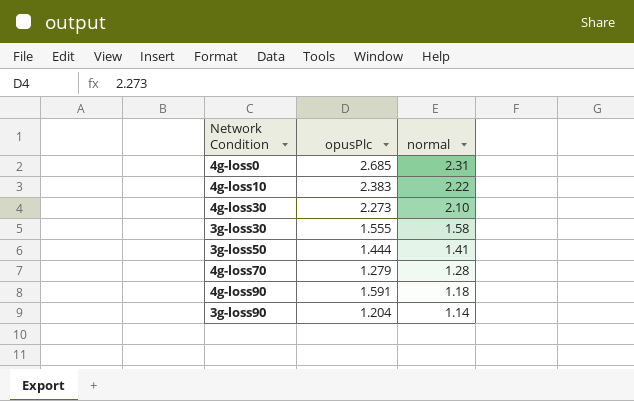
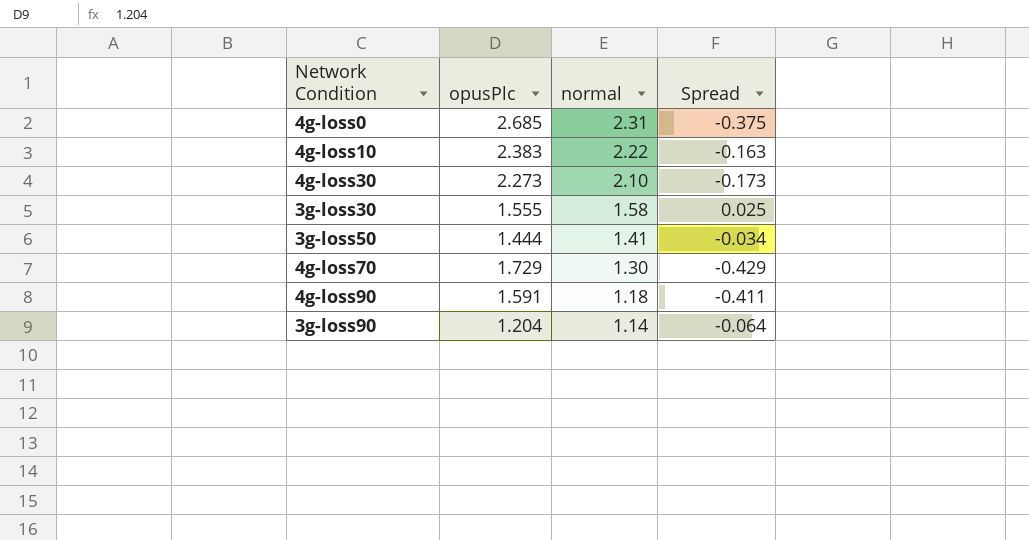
column Spread | formula: none -> [normal] - [opusPlc]
4g-loss70 | opusPlc: 1.279 -> 1.729
4g-loss70 | normal: 1.28 -> 1.30

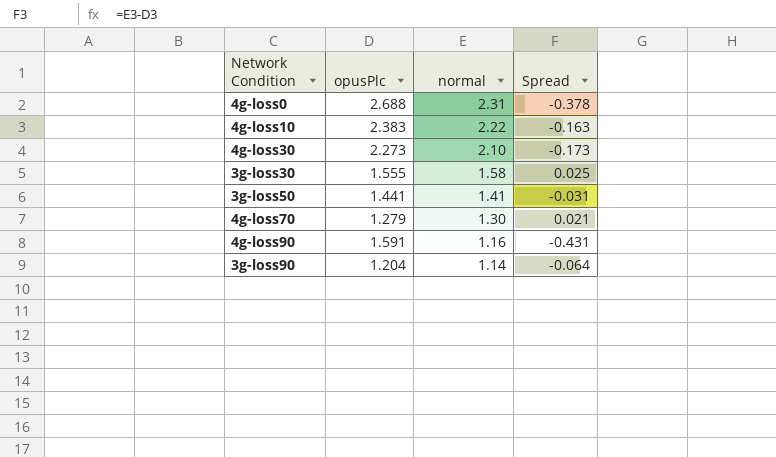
4g-loss0 | opusPlc: 2.685 -> 2.688
4g-loss0 | Spread: -0.375 -> -0.378
3g-loss50 | opusPlc: 1.444 -> 1.441
3g-loss50 | Spread: -0.034 -> -0.031
4g-loss70 | opusPlc: 1.729 -> 1.279
4g-loss70 | Spread: -0.429 -> 0.021
4g-loss90 | normal: 1.18 -> 1.16
4g-loss90 | Spread: -0.411 -> -0.431

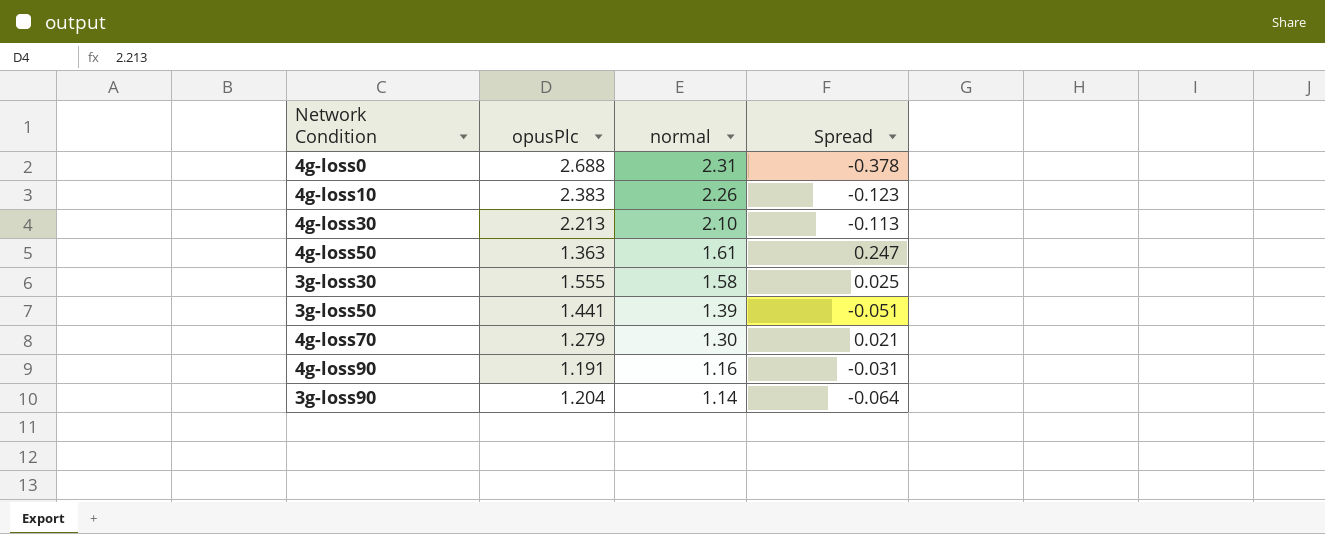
4g-loss10 | normal: 2.22 -> 2.26
4g-loss10 | Spread: -0.163 -> -0.123
4g-loss30 | opusPlc: 2.273 -> 2.213
4g-loss30 | Spread: -0.173 -> -0.113
row 4g-loss50: none -> 1.363 | 1.61 | 0.247
3g-loss50 | normal: 1.41 -> 1.39
3g-loss50 | Spread: -0.031 -> -0.051
4g-loss90 | opusPlc: 1.591 -> 1.191
4g-loss90 | Spread: -0.431 -> -0.031

